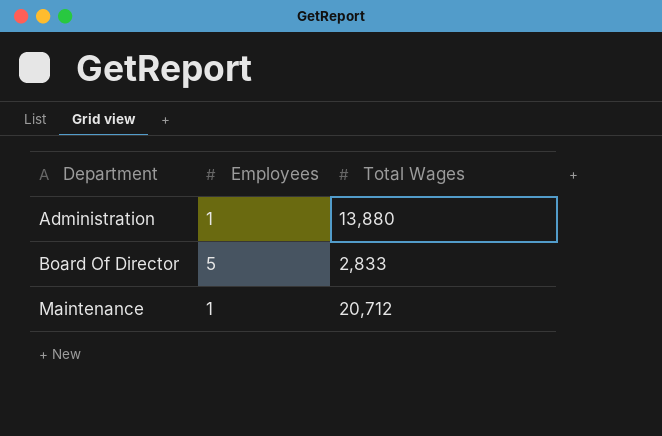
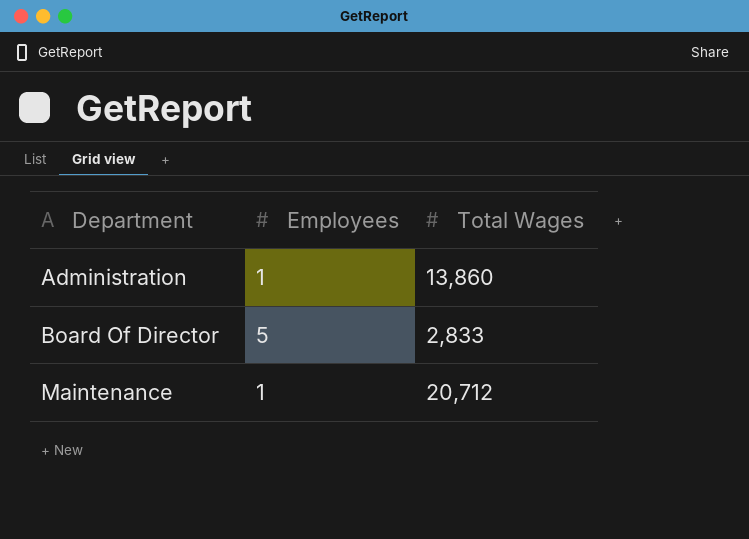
Administration | Total Wages: 13,880 -> 13,860

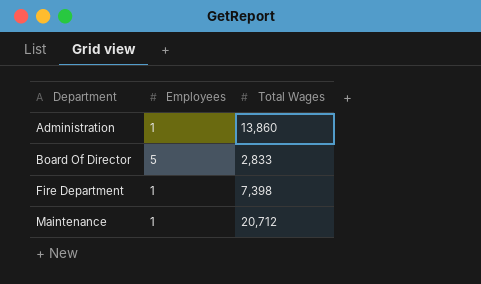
row Fire Department: none -> 1 | 7,398

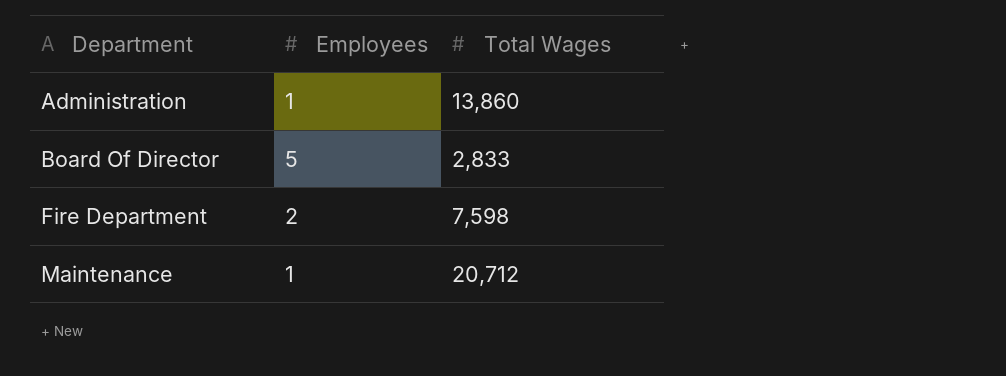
Fire Department | Employees: 1 -> 2
Fire Department | Total Wages: 7,398 -> 7,598

